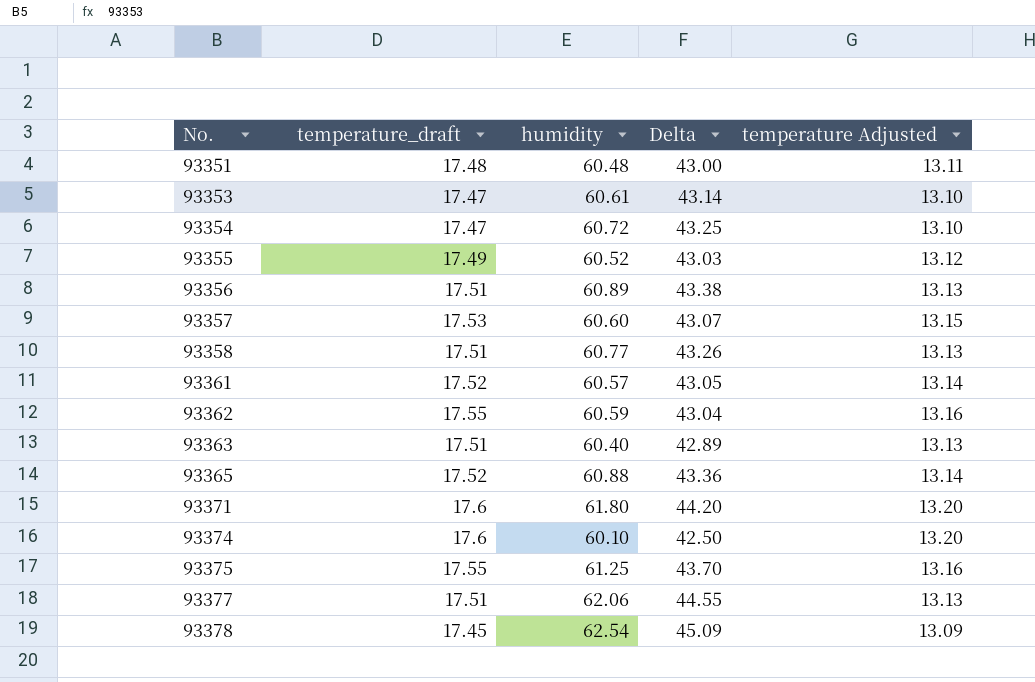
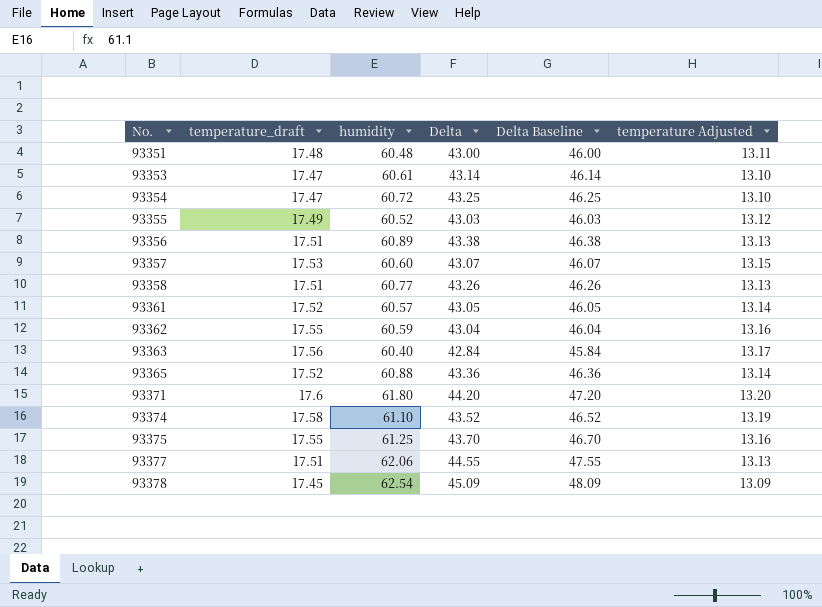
column Delta Baseline | formula: none -> [Delta] + 3
93363 | temperature_draft: 17.51 -> 17.56
93363 | Delta: 42.89 -> 42.84
93363 | temperature Adjusted: 13.13 -> 13.17
93374 | temperature_draft: 17.6 -> 17.58
93374 | humidity: 60.10 -> 61.10
93374 | Delta: 42.50 -> 43.52
93374 | temperature Adjusted: 13.20 -> 13.19

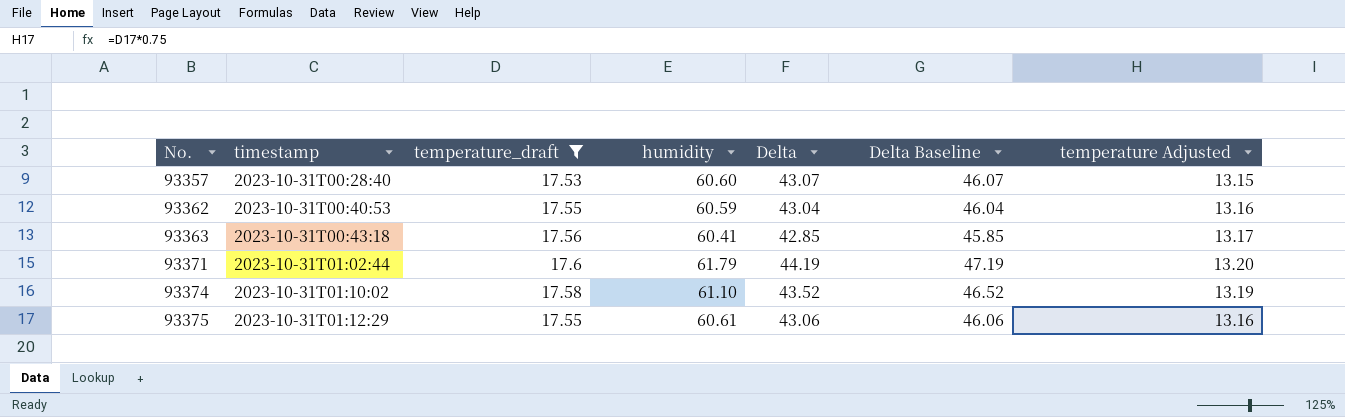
filter: none -> temperature_draft >= 17.53
column timestamp | position: none -> 2
93363 | humidity: 60.40 -> 60.41
93363 | Delta: 42.84 -> 42.85
93363 | Delta Baseline: 45.84 -> 45.85
93371 | humidity: 61.80 -> 61.79
93371 | Delta: 44.20 -> 44.19
93371 | Delta Baseline: 47.20 -> 47.19
93375 | humidity: 61.25 -> 60.61
93375 | Delta: 43.70 -> 43.06
93375 | Delta Baseline: 46.70 -> 46.06

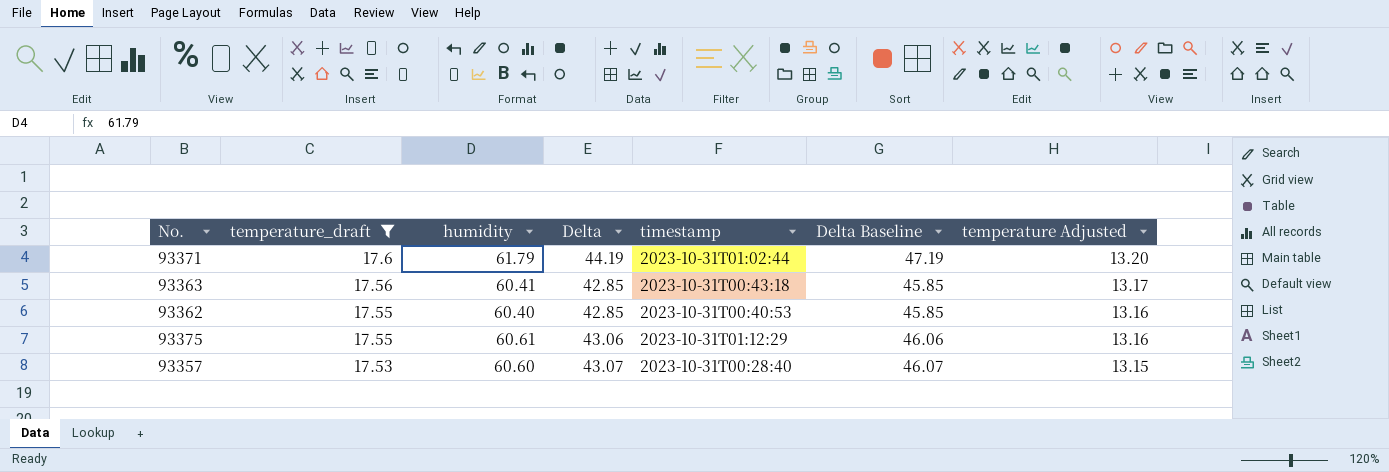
row order: No. ascending -> temperature_draft descending
column timestamp | position: 2 -> 5
row 93374: 2023-10-31T01:10:02 | 17.58 | 61.10 | 43.52 | 46.52 | 13.19 -> none
93362 | humidity: 60.59 -> 60.40
93362 | Delta: 43.04 -> 42.85
93362 | Delta Baseline: 46.04 -> 45.85

